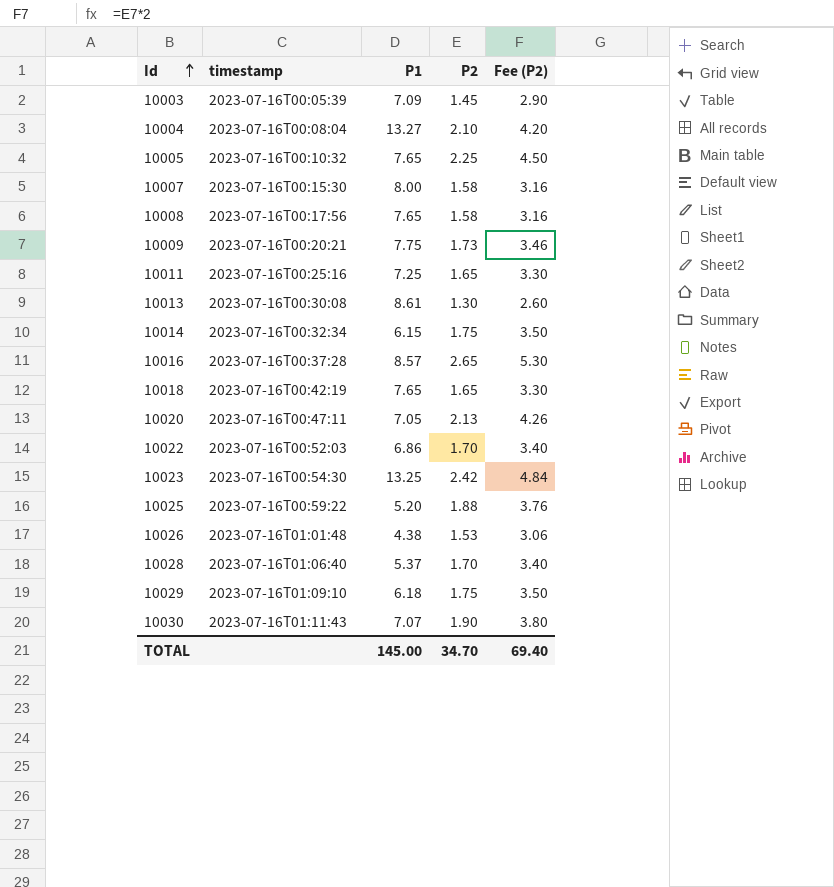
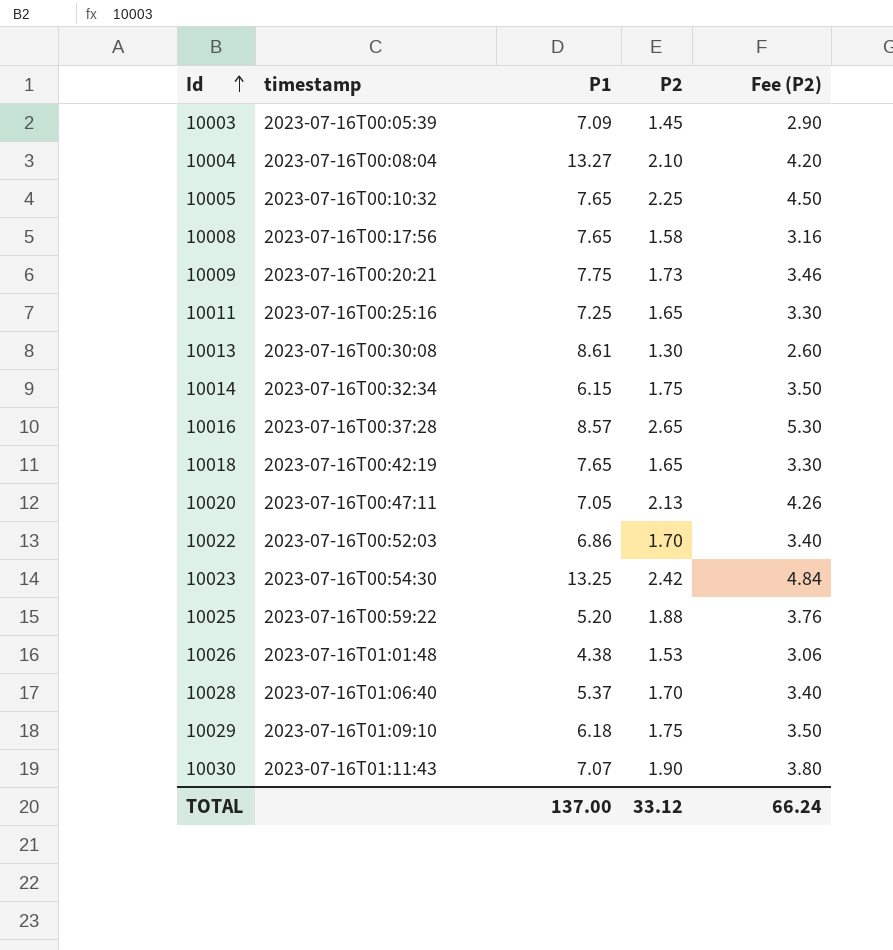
row 10007: 2023-07-16T00:15:30 | 8.00 | 1.58 | 3.16 -> none
TOTAL | P1: 145.00 -> 137.00
TOTAL | P2: 34.70 -> 33.12
TOTAL | Fee (P2): 69.40 -> 66.24

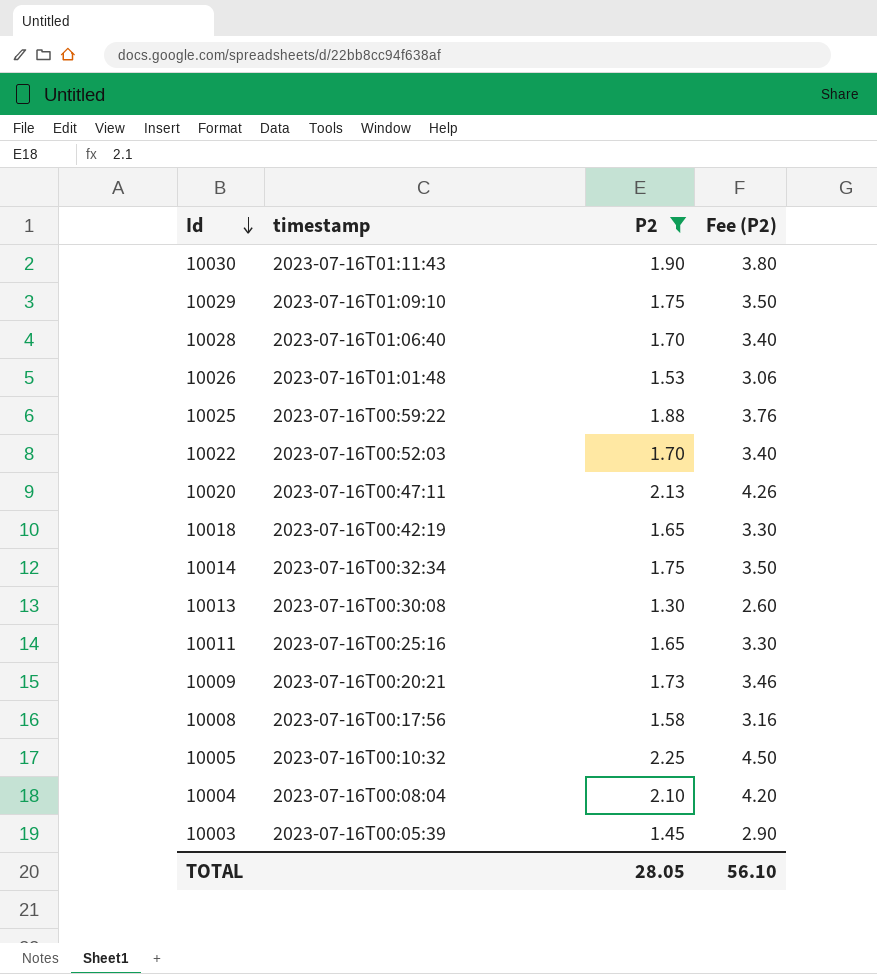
filter: none -> P2 <= 2.25
row order: Id ascending -> Id descending
column P1 | position: 3 -> none
TOTAL | P2: 33.12 -> 28.05
TOTAL | Fee (P2): 66.24 -> 56.10

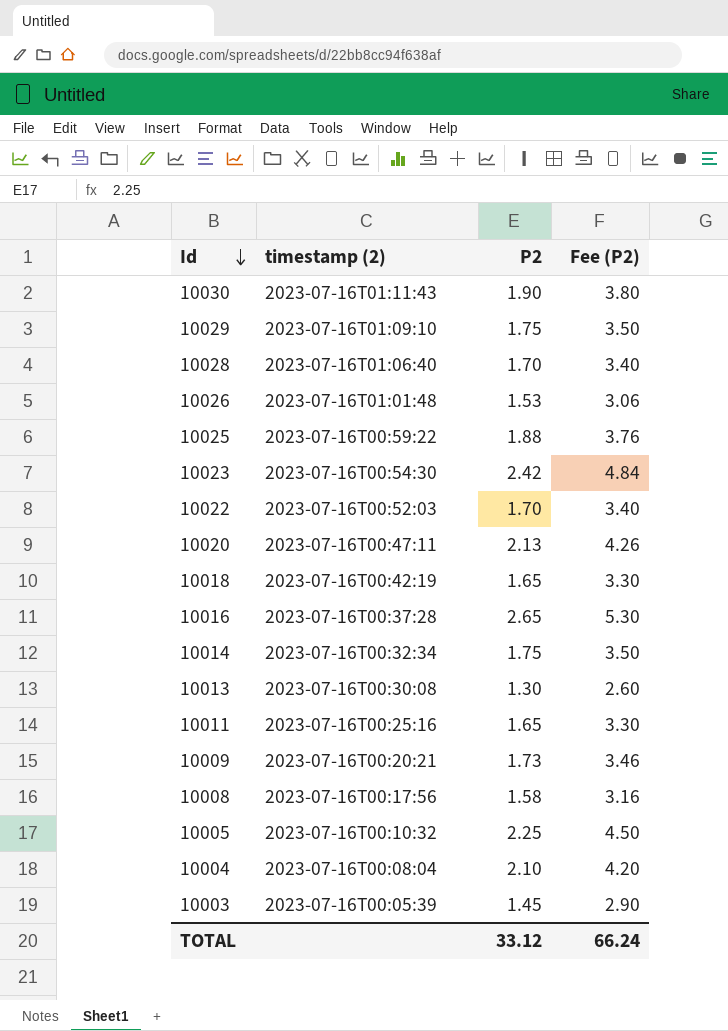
filter: P2 <= 2.25 -> none
column name: timestamp -> timestamp (2)
TOTAL | P2: 28.05 -> 33.12
TOTAL | Fee (P2): 56.10 -> 66.24

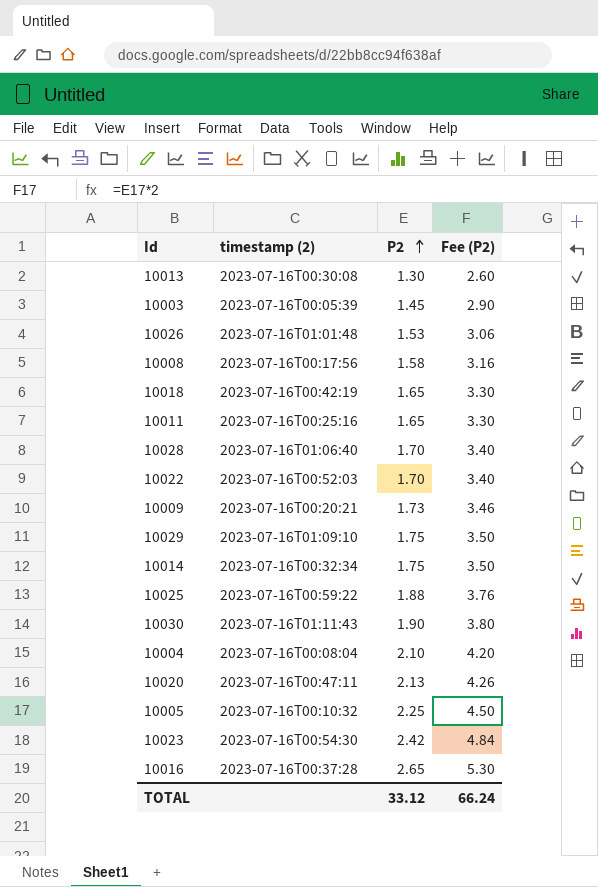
row order: Id descending -> P2 ascending

